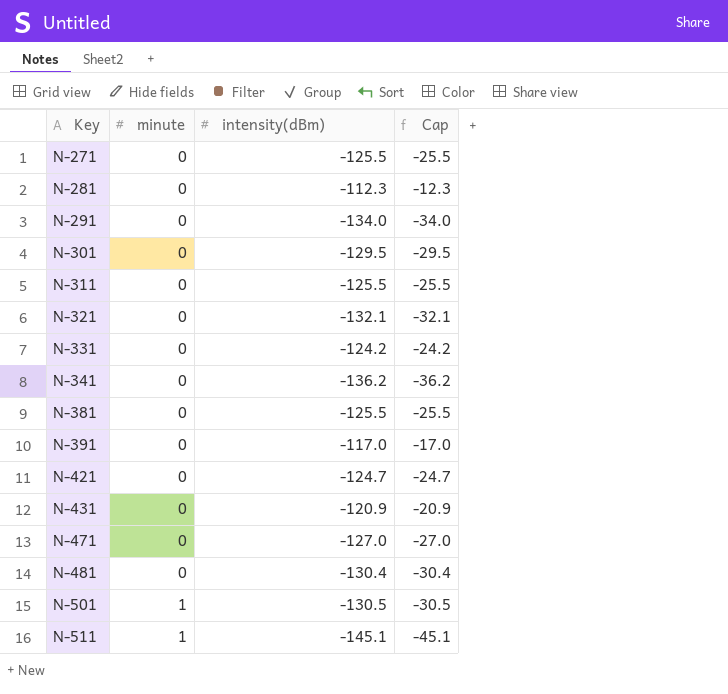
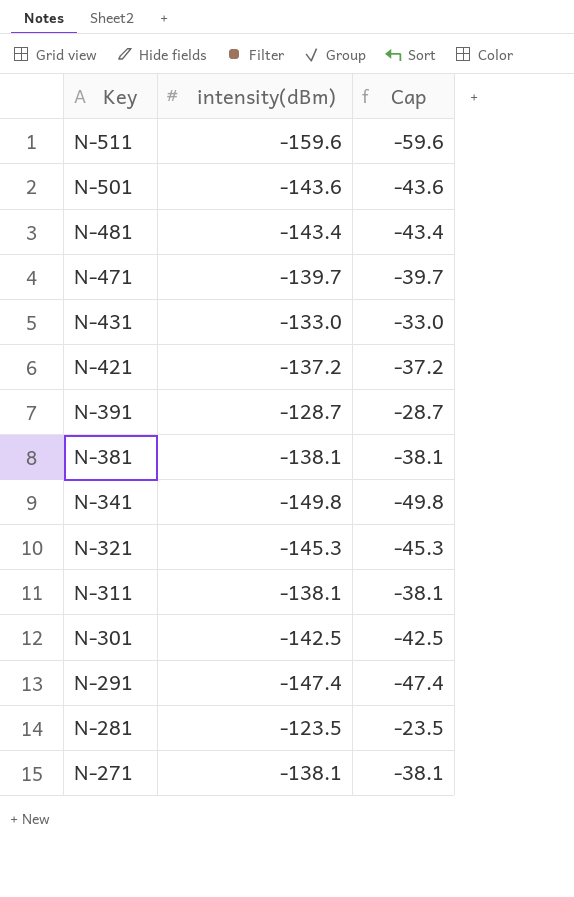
row order: Key ascending -> Key descending
column minute | position: 2 -> none
row N-331: 0 | -124.2 | -24.2 -> none
N-511 | intensity(dBm): -145.1 -> -159.6
N-511 | Cap: -45.1 -> -59.6
N-501 | intensity(dBm): -130.5 -> -143.6
N-501 | Cap: -30.5 -> -43.6
N-481 | intensity(dBm): -130.4 -> -143.4
N-481 | Cap: -30.4 -> -43.4
N-471 | intensity(dBm): -127.0 -> -139.7
N-471 | Cap: -27.0 -> -39.7
N-431 | intensity(dBm): -120.9 -> -133.0
N-431 | Cap: -20.9 -> -33.0
N-421 | intensity(dBm): -124.7 -> -137.2
N-421 | Cap: -24.7 -> -37.2
N-391 | intensity(dBm): -117.0 -> -128.7
N-391 | Cap: -17.0 -> -28.7
N-381 | intensity(dBm): -125.5 -> -138.1
N-381 | Cap: -25.5 -> -38.1
N-341 | intensity(dBm): -136.2 -> -149.8
N-341 | Cap: -36.2 -> -49.8
N-321 | intensity(dBm): -132.1 -> -145.3
N-321 | Cap: -32.1 -> -45.3
N-311 | intensity(dBm): -125.5 -> -138.1
N-311 | Cap: -25.5 -> -38.1
N-301 | intensity(dBm): -129.5 -> -142.5
N-301 | Cap: -29.5 -> -42.5
N-291 | intensity(dBm): -134.0 -> -147.4
N-291 | Cap: -34.0 -> -47.4
N-281 | intensity(dBm): -112.3 -> -123.5
N-281 | Cap: -12.3 -> -23.5
N-271 | intensity(dBm): -125.5 -> -138.1
N-271 | Cap: -25.5 -> -38.1

